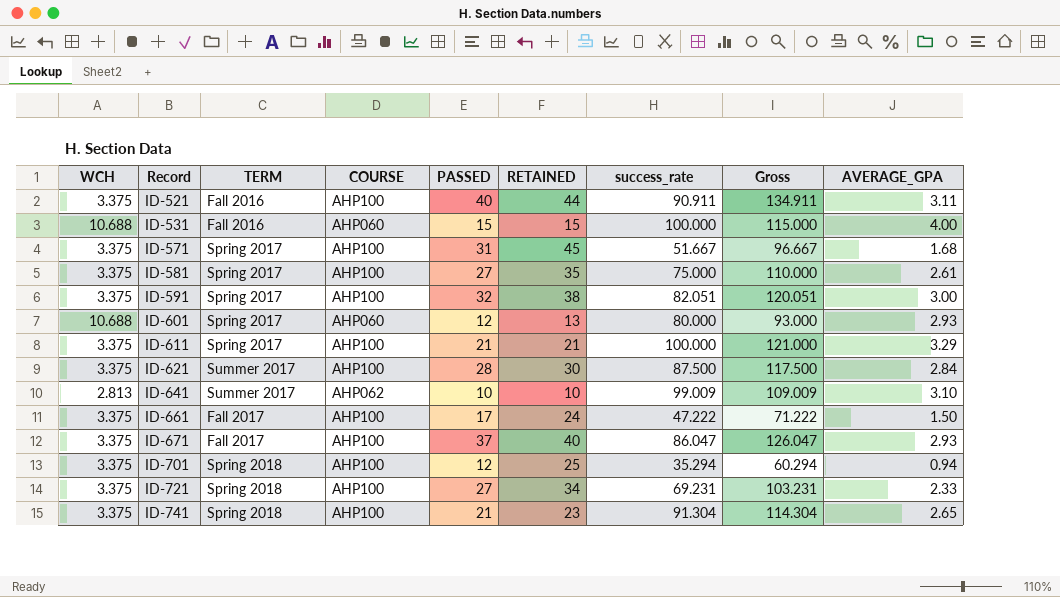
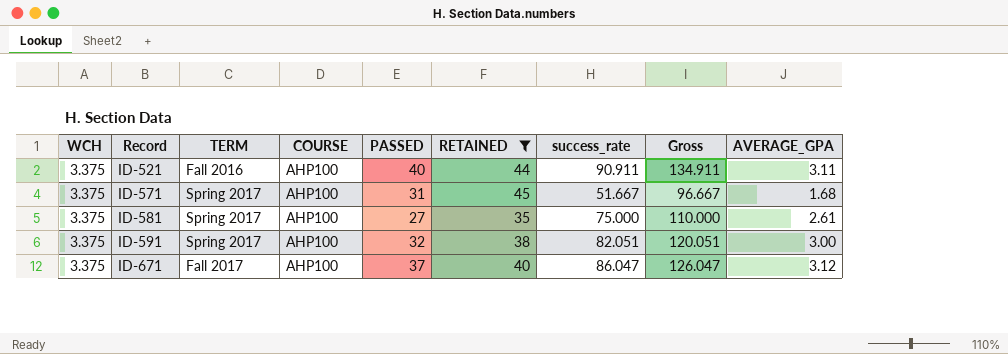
filter: none -> RETAINED >= 35
ID-671 | AVERAGE_GPA: 2.93 -> 3.12

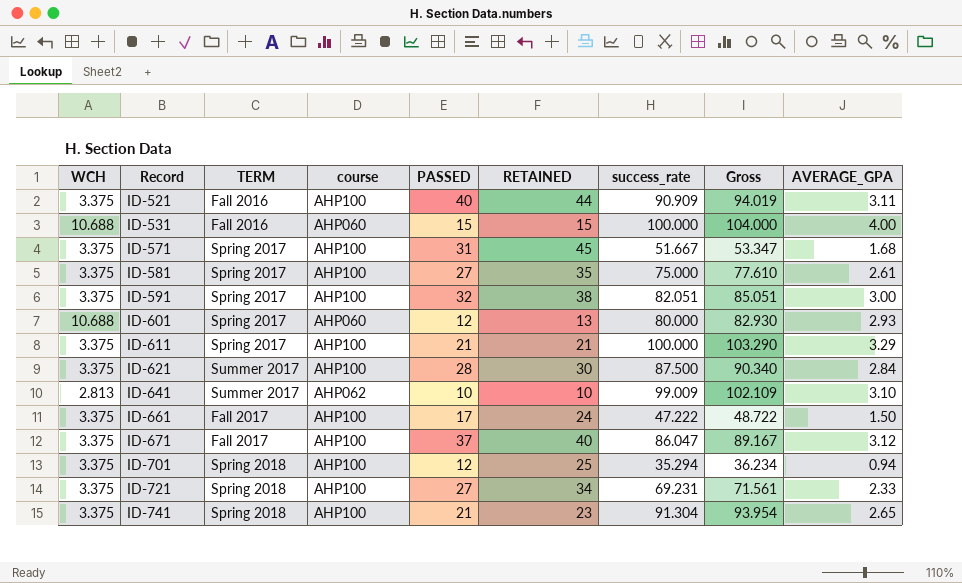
filter: RETAINED >= 35 -> none
column name: COURSE -> course
column Gross | formula: [RETAINED] + [success_rate] -> [success_rate] + [AVERAGE_GPA]
ID-521 | success_rate: 90.911 -> 90.909

